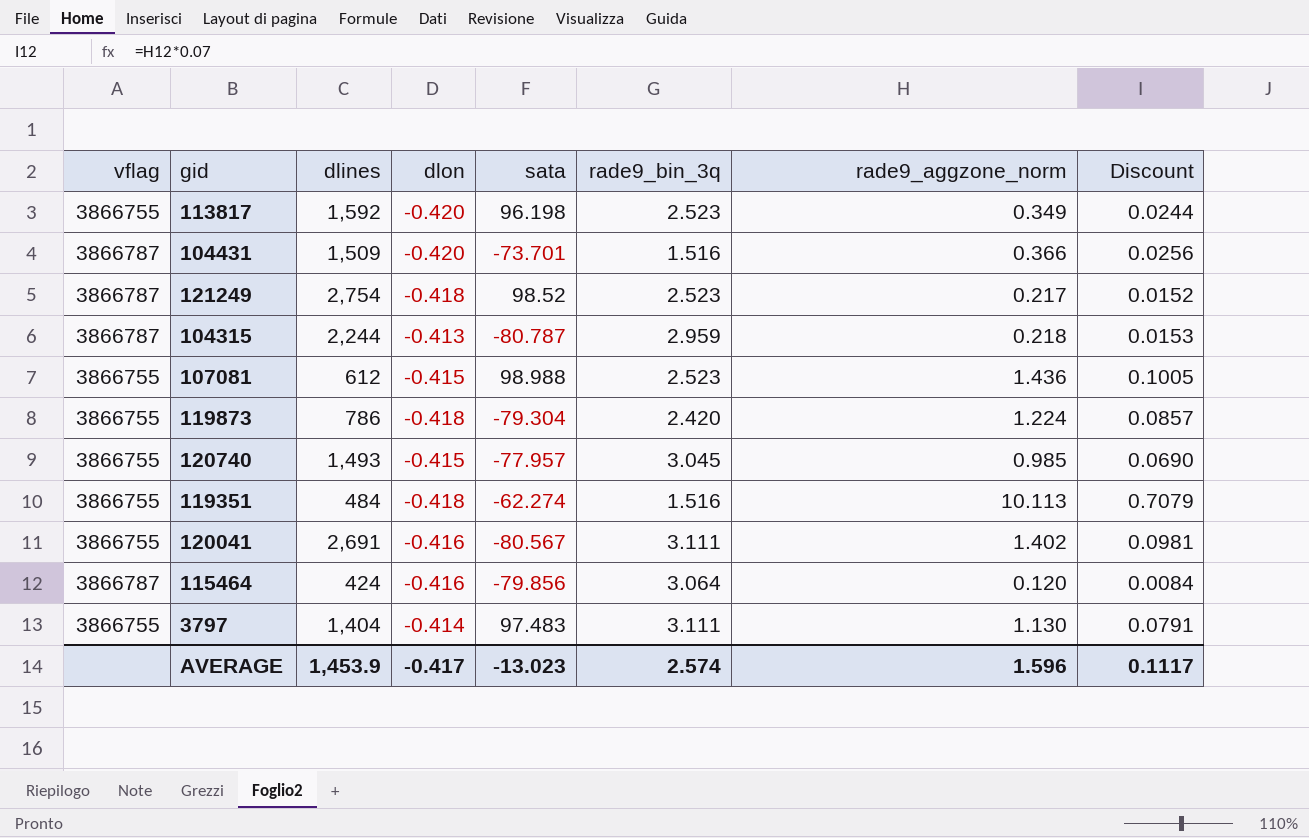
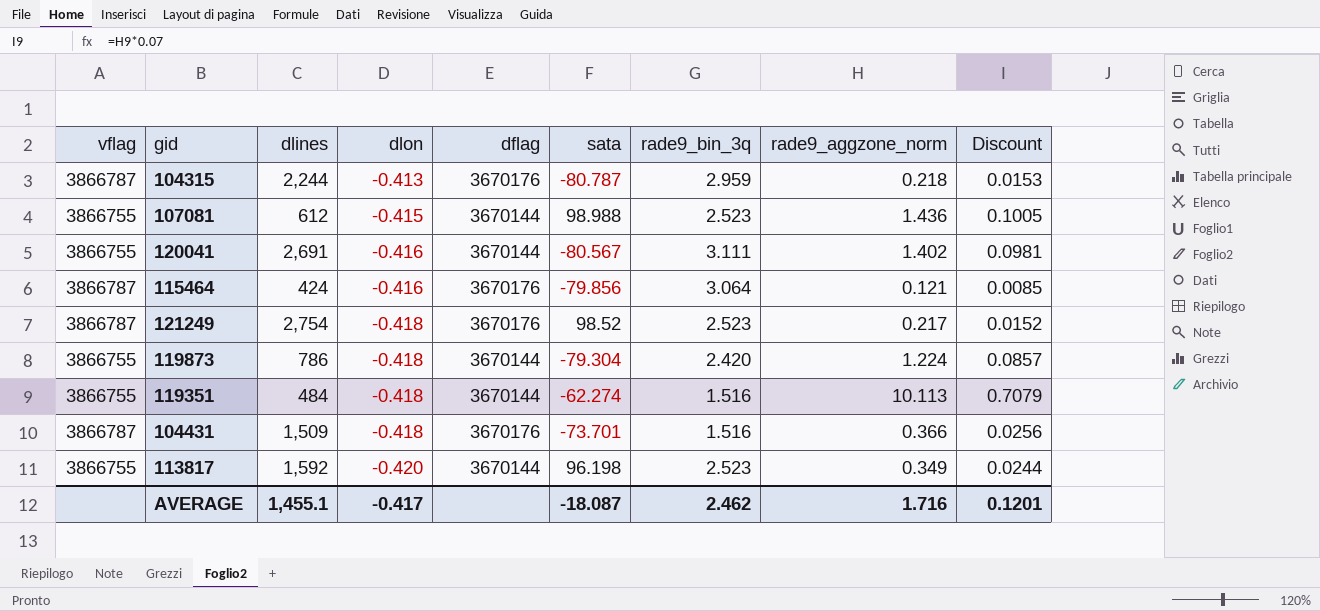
row order: none -> dlon descending
column dflag | position: none -> 5
row 120740: 3866755 | 1,493 | -0.415 | -77.957 | 3.045 | 0.985 | 0.0690 -> none
row 3797: 3866755 | 1,404 | -0.414 | 97.483 | 3.111 | 1.130 | 0.0791 -> none
115464 | rade9_aggzone_norm: 0.120 -> 0.121
115464 | Discount: 0.0084 -> 0.0085
104431 | dlon: -0.420 -> -0.418
AVERAGE | dlines: 1,453.9 -> 1,455.1
AVERAGE | sata: -13.023 -> -18.087
AVERAGE | rade9_bin_3q: 2.574 -> 2.462
AVERAGE | rade9_aggzone_norm: 1.596 -> 1.716
AVERAGE | Discount: 0.1117 -> 0.1201

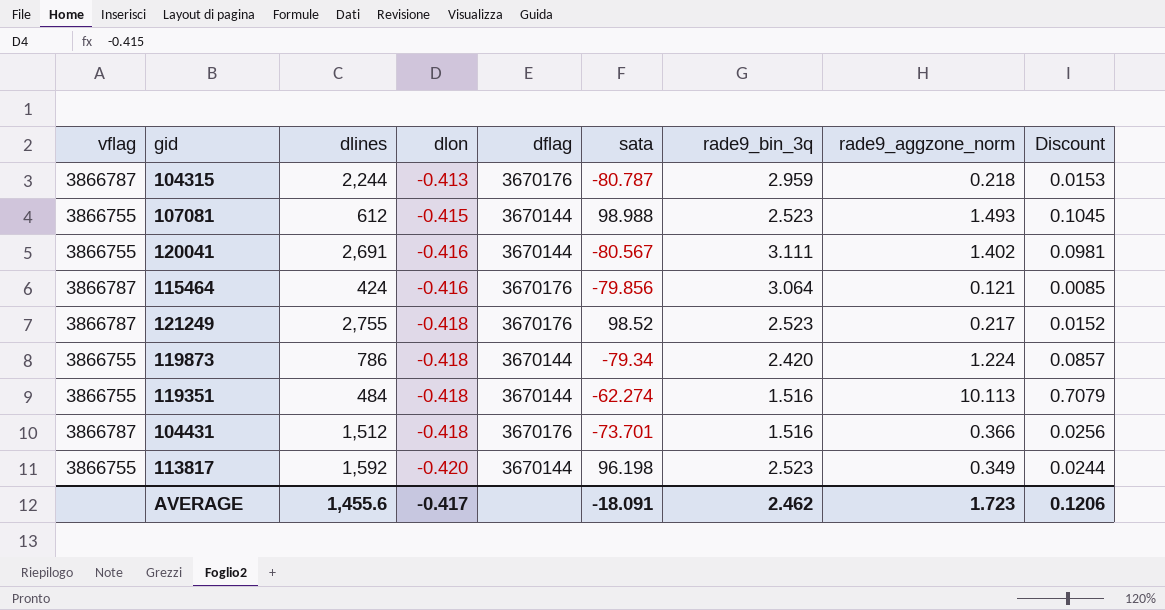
107081 | rade9_aggzone_norm: 1.436 -> 1.493
107081 | Discount: 0.1005 -> 0.1045
121249 | dlines: 2,754 -> 2,755
119873 | sata: -79.304 -> -79.34
104431 | dlines: 1,509 -> 1,512
AVERAGE | dlines: 1,455.1 -> 1,455.6
AVERAGE | sata: -18.087 -> -18.091
AVERAGE | rade9_aggzone_norm: 1.716 -> 1.723
AVERAGE | Discount: 0.1201 -> 0.1206

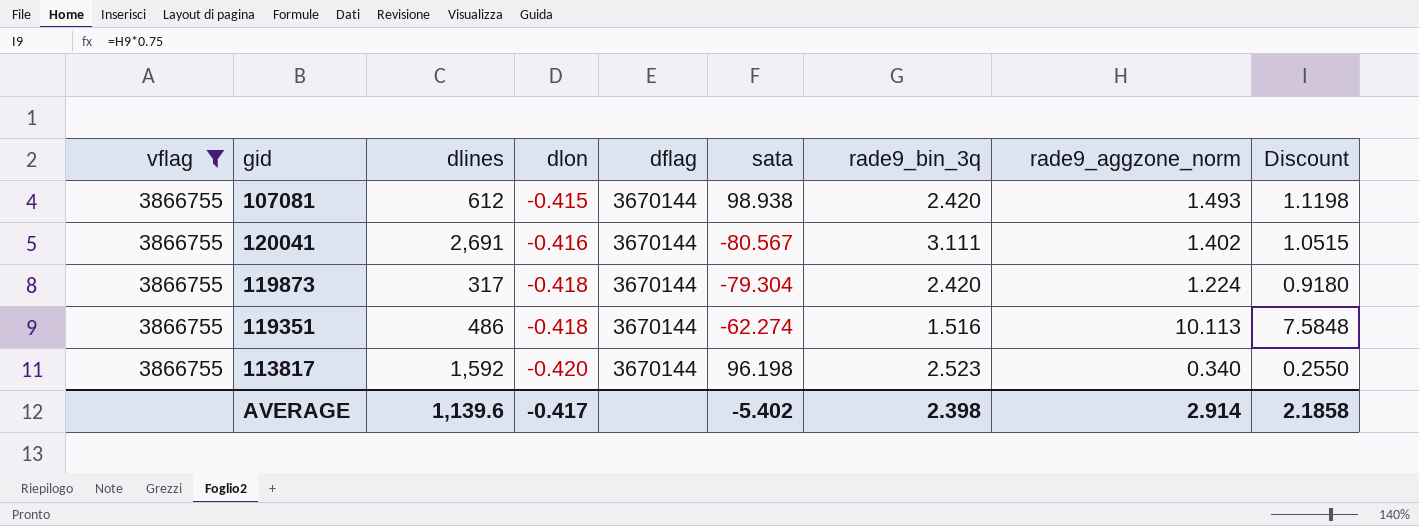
filter: none -> vflag = 3866755
column Discount | formula: [rade9_aggzone_norm] * 0.07 -> [rade9_aggzone_norm] * 0.75
107081 | sata: 98.988 -> 98.938
107081 | rade9_bin_3q: 2.523 -> 2.420
119873 | dlines: 786 -> 317
119873 | sata: -79.34 -> -79.304
119351 | dlines: 484 -> 486
113817 | rade9_aggzone_norm: 0.349 -> 0.340
AVERAGE | dlines: 1,455.6 -> 1,139.6
AVERAGE | sata: -18.091 -> -5.402
AVERAGE | rade9_bin_3q: 2.462 -> 2.398
AVERAGE | rade9_aggzone_norm: 1.723 -> 2.914
AVERAGE | Discount: 0.1206 -> 2.1858

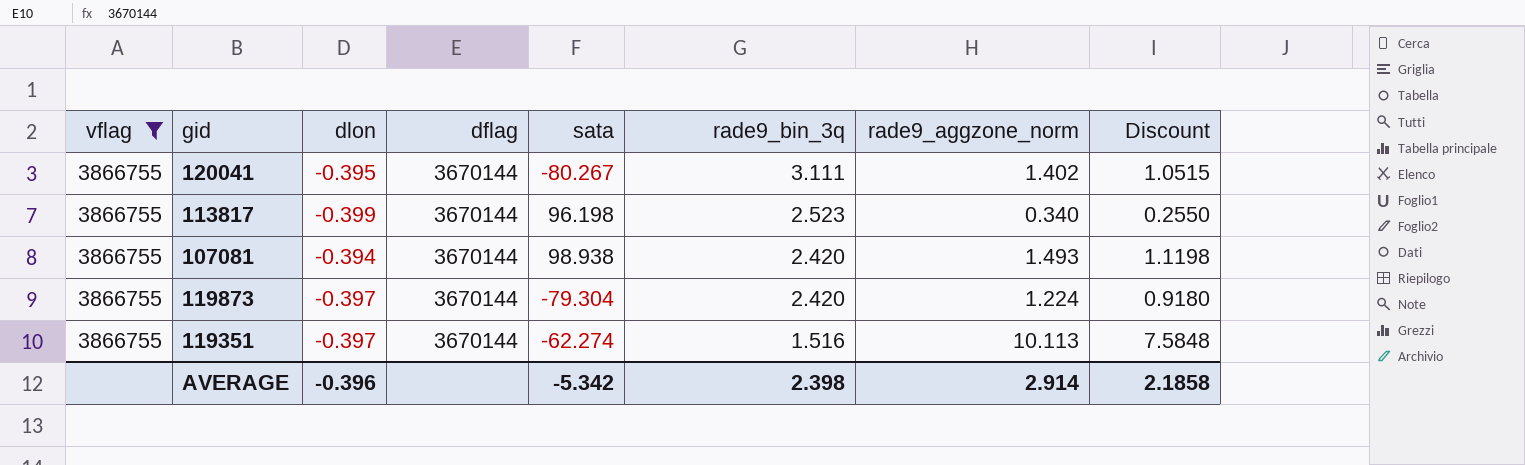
row order: dlon descending -> rade9_bin_3q descending
column dlines | position: 3 -> none
120041 | dlon: -0.416 -> -0.395
120041 | sata: -80.567 -> -80.267
113817 | dlon: -0.420 -> -0.399
107081 | dlon: -0.415 -> -0.394
119873 | dlon: -0.418 -> -0.397
119351 | dlon: -0.418 -> -0.397
AVERAGE | dlon: -0.417 -> -0.396
AVERAGE | sata: -5.402 -> -5.342

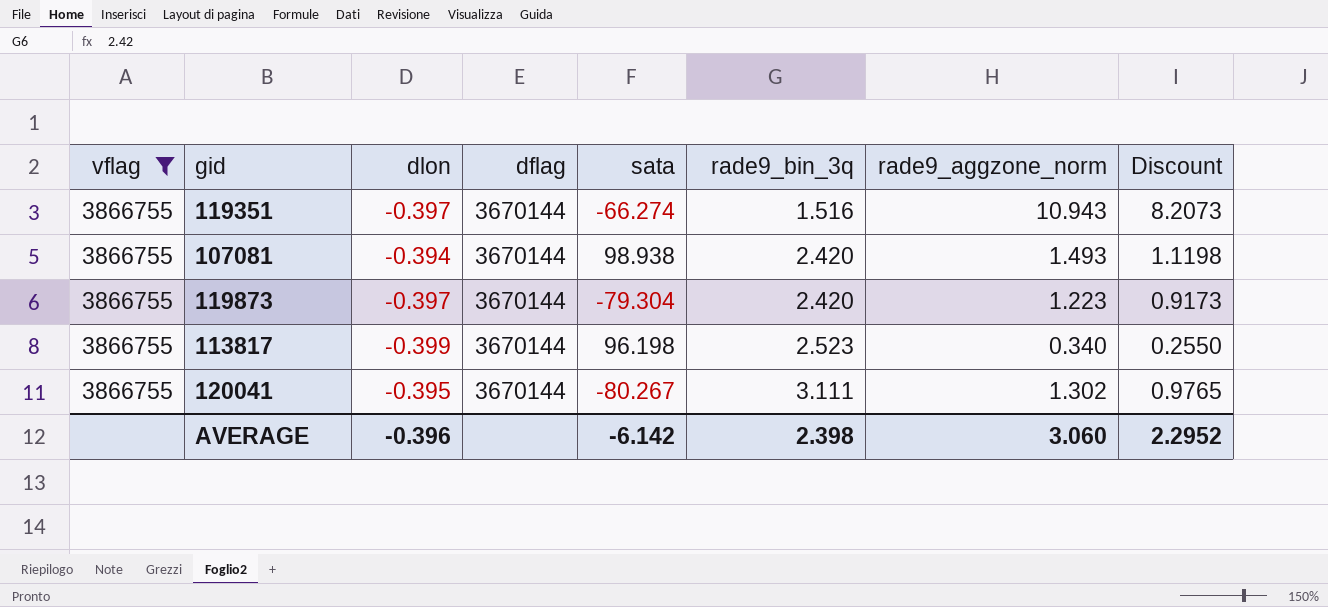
row order: rade9_bin_3q descending -> rade9_bin_3q ascending
119351 | sata: -62.274 -> -66.274
119351 | rade9_aggzone_norm: 10.113 -> 10.943
119351 | Discount: 7.5848 -> 8.2073
119873 | rade9_aggzone_norm: 1.224 -> 1.223
119873 | Discount: 0.9180 -> 0.9173
120041 | rade9_aggzone_norm: 1.402 -> 1.302
120041 | Discount: 1.0515 -> 0.9765
AVERAGE | sata: -5.342 -> -6.142
AVERAGE | rade9_aggzone_norm: 2.914 -> 3.060
AVERAGE | Discount: 2.1858 -> 2.2952

